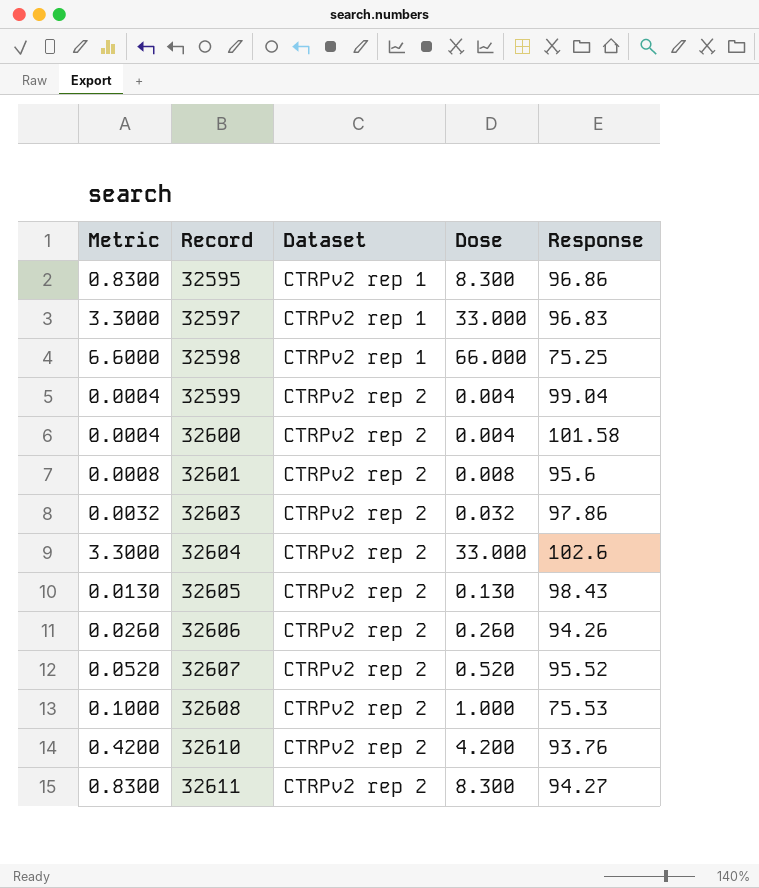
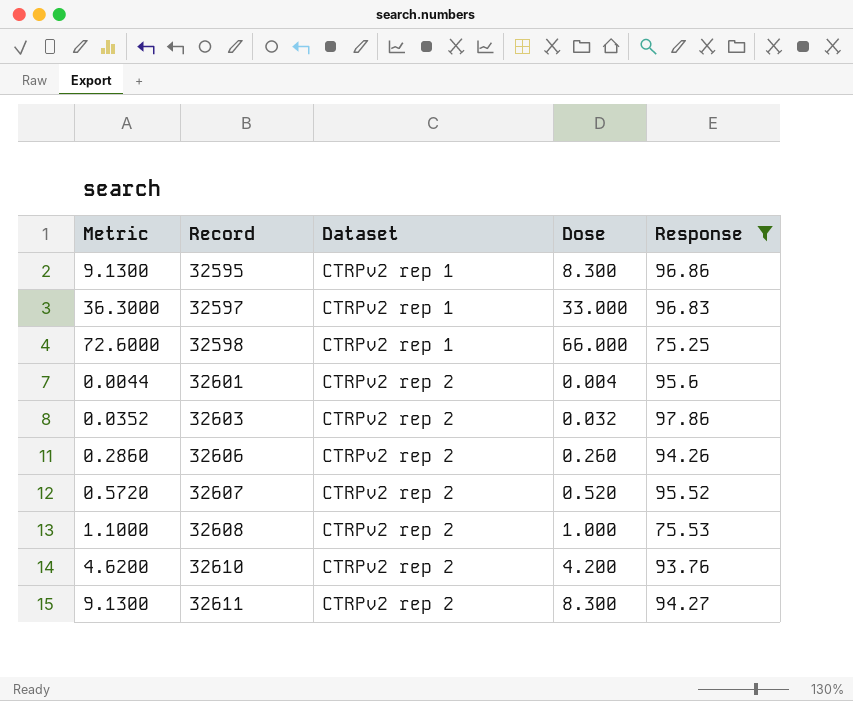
filter: none -> Response <= 97.86
column Metric | formula: [Dose] * 0.1 -> [Dose] * 1.1
32601 | Dose: 0.008 -> 0.004

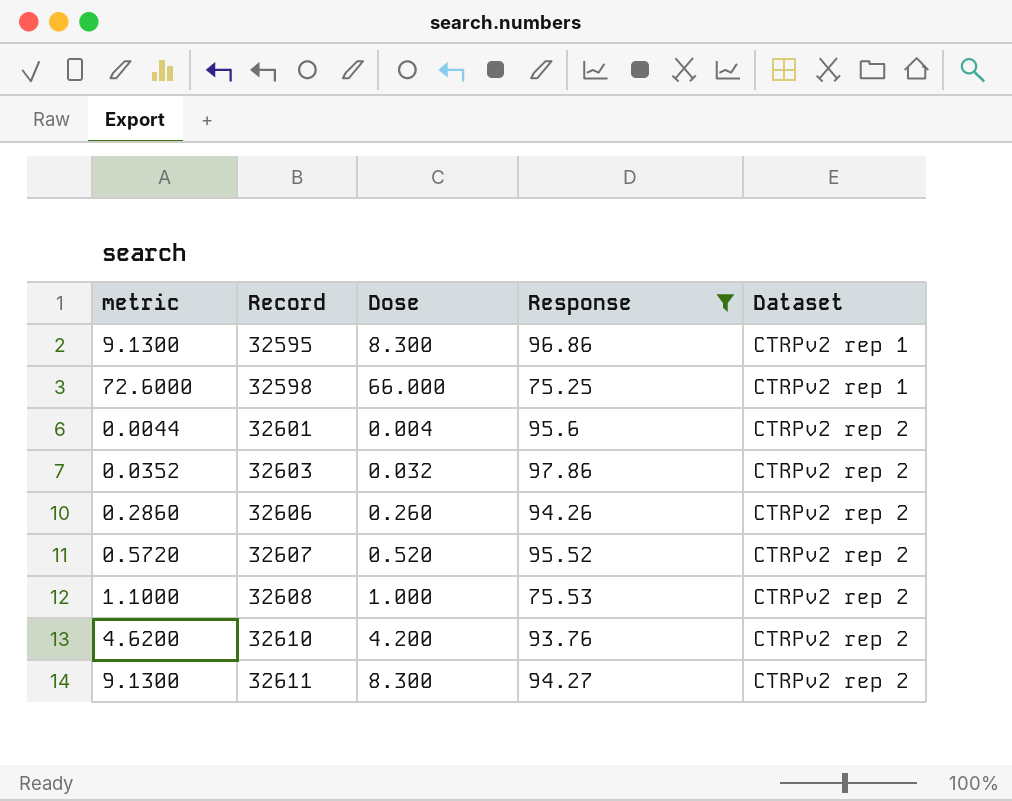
column name: Metric -> metric
column Dataset | position: 3 -> 5
row 32597: 36.3000 | CTRPv2 rep 1 | 33.000 | 96.83 -> none

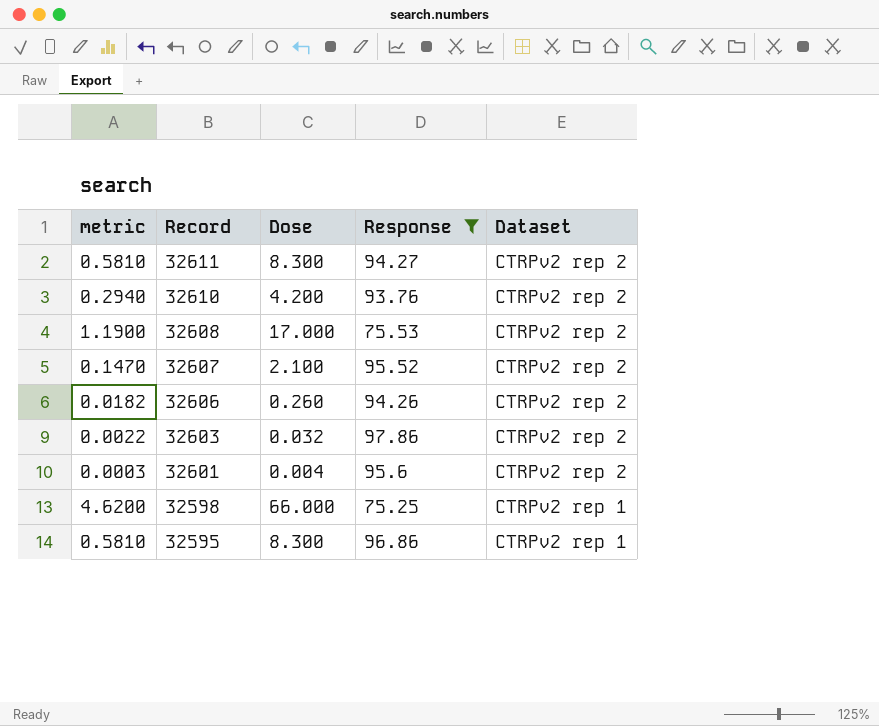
row order: Record ascending -> Record descending
column metric | formula: [Dose] * 1.1 -> [Dose] * 0.07
32608 | Dose: 1.000 -> 17.000
32607 | Dose: 0.520 -> 2.100

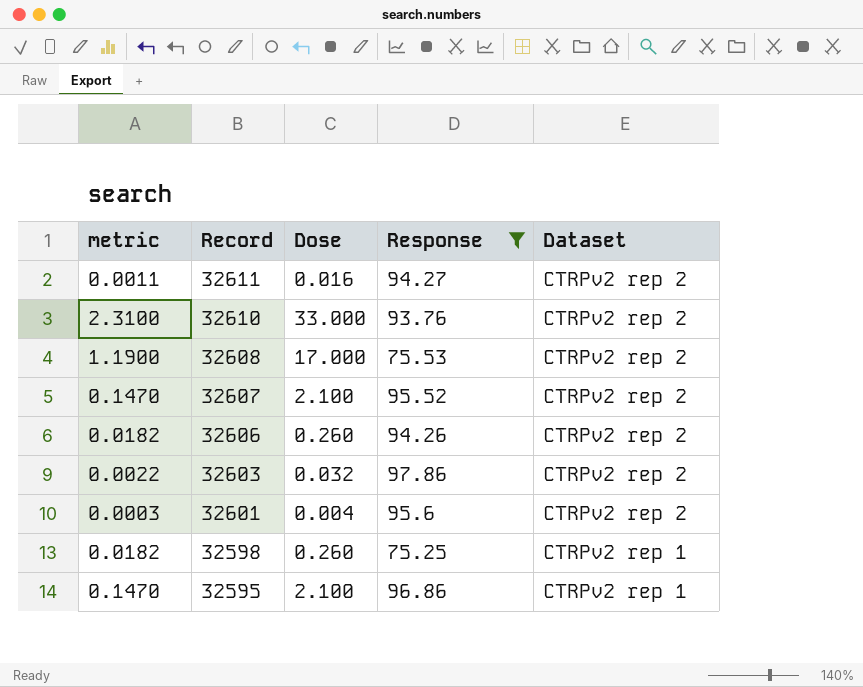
32611 | metric: 0.5810 -> 0.0011
32611 | Dose: 8.300 -> 0.016
32610 | metric: 0.2940 -> 2.3100
32610 | Dose: 4.200 -> 33.000
32598 | metric: 4.6200 -> 0.0182
32598 | Dose: 66.000 -> 0.260
32595 | metric: 0.5810 -> 0.1470
32595 | Dose: 8.300 -> 2.100

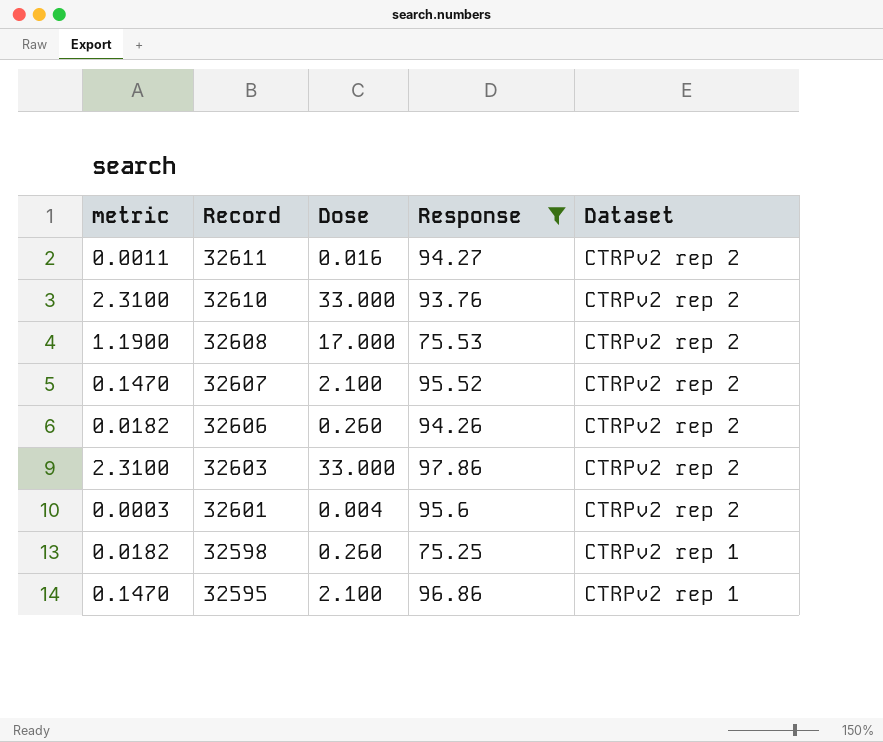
32603 | metric: 0.0022 -> 2.3100
32603 | Dose: 0.032 -> 33.000

